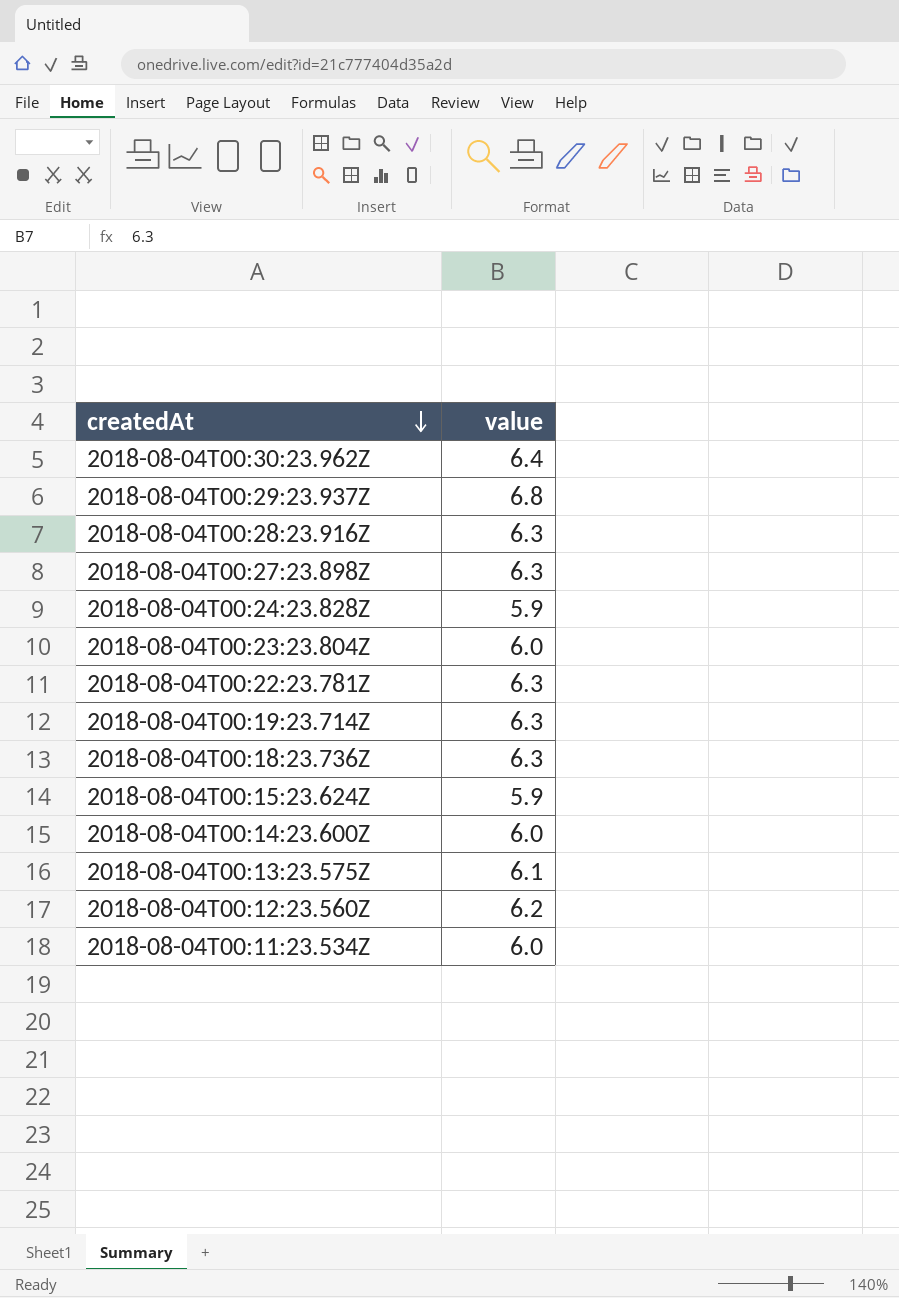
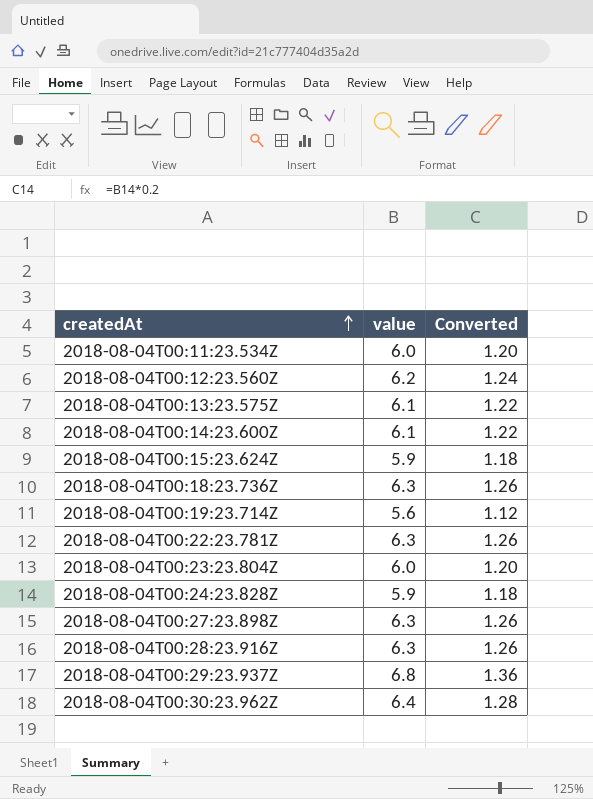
row order: createdAt descending -> createdAt ascending
column Converted | formula: none -> [value] * 0.2
2018-08-04T00:14:23.600Z | value: 6.0 -> 6.1
2018-08-04T00:19:23.714Z | value: 6.3 -> 5.6

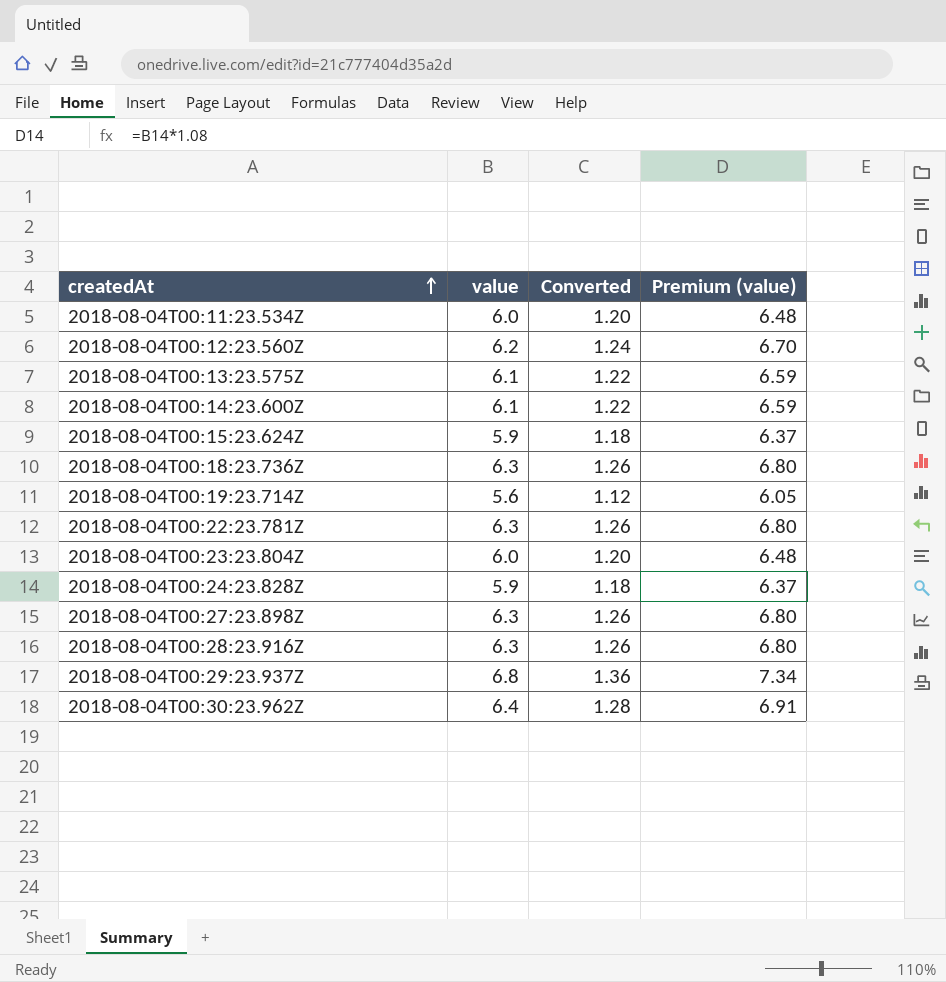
column Premium (value) | formula: none -> [value] * 1.08

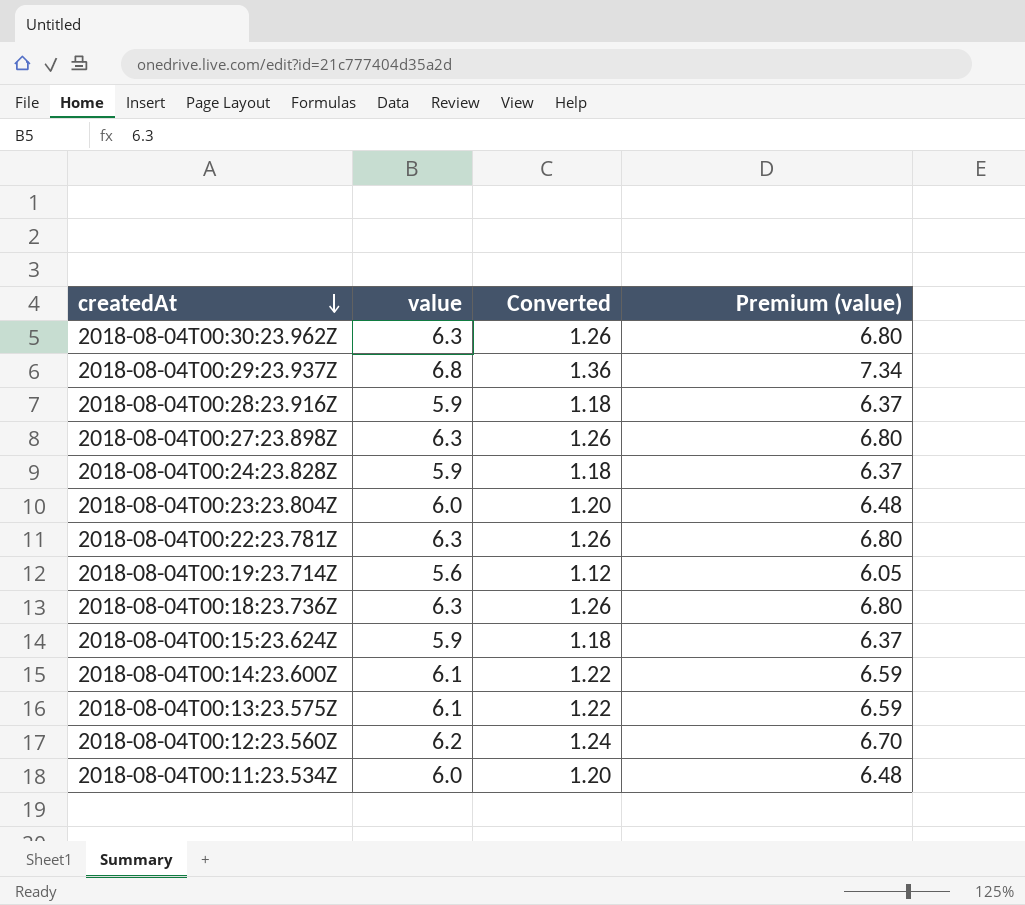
row order: createdAt ascending -> createdAt descending
2018-08-04T00:30:23.962Z | value: 6.4 -> 6.3
2018-08-04T00:30:23.962Z | Converted: 1.28 -> 1.26
2018-08-04T00:30:23.962Z | Premium (value): 6.91 -> 6.80
2018-08-04T00:28:23.916Z | value: 6.3 -> 5.9
2018-08-04T00:28:23.916Z | Converted: 1.26 -> 1.18
2018-08-04T00:28:23.916Z | Premium (value): 6.80 -> 6.37

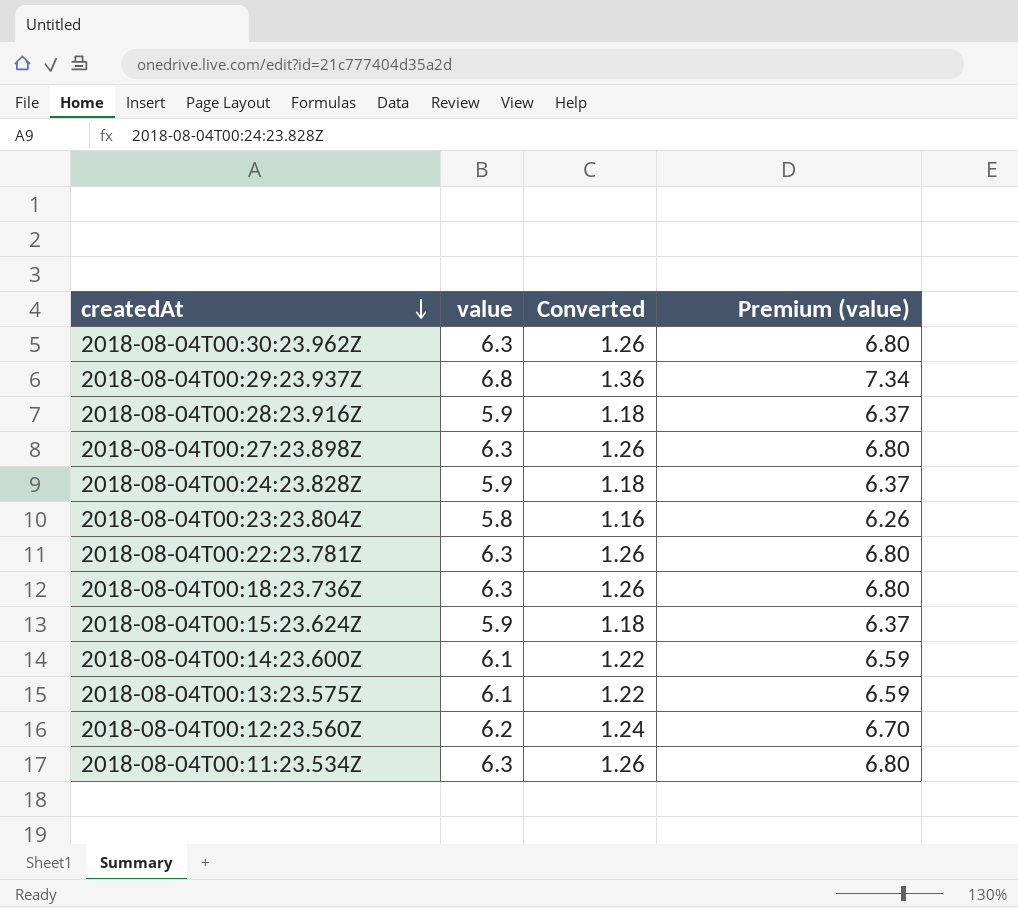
row 2018-08-04T00:19:23.714Z: 5.6 | 1.12 | 6.05 -> none
2018-08-04T00:23:23.804Z | value: 6.0 -> 5.8
2018-08-04T00:23:23.804Z | Converted: 1.20 -> 1.16
2018-08-04T00:23:23.804Z | Premium (value): 6.48 -> 6.26
2018-08-04T00:11:23.534Z | value: 6.0 -> 6.3
2018-08-04T00:11:23.534Z | Converted: 1.20 -> 1.26
2018-08-04T00:11:23.534Z | Premium (value): 6.48 -> 6.80

